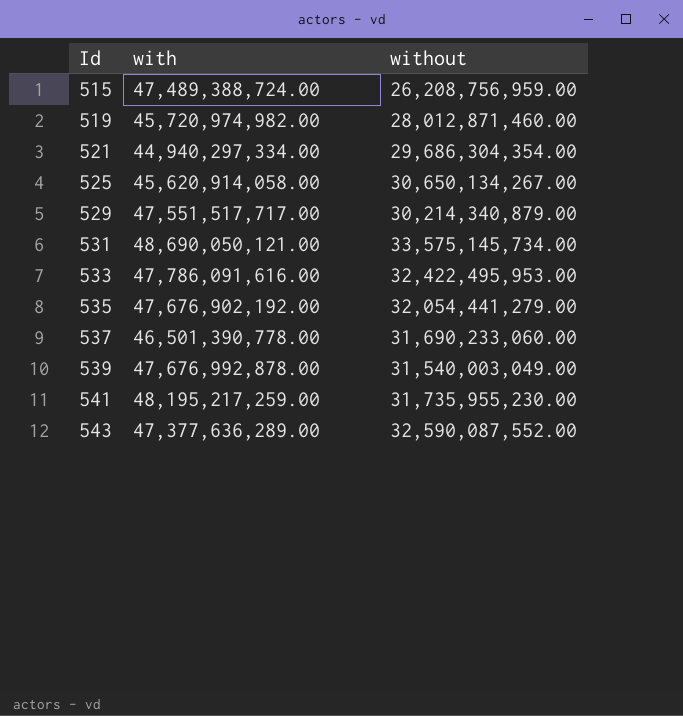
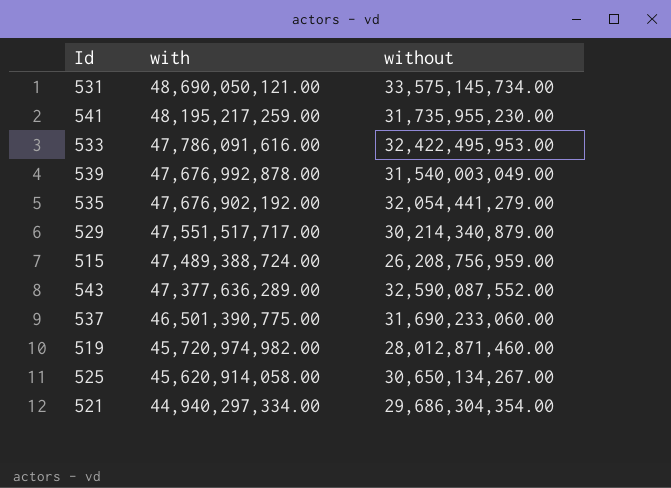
row order: Id ascending -> with descending
537 | with: 46,501,390,778.00 -> 46,501,390,775.00

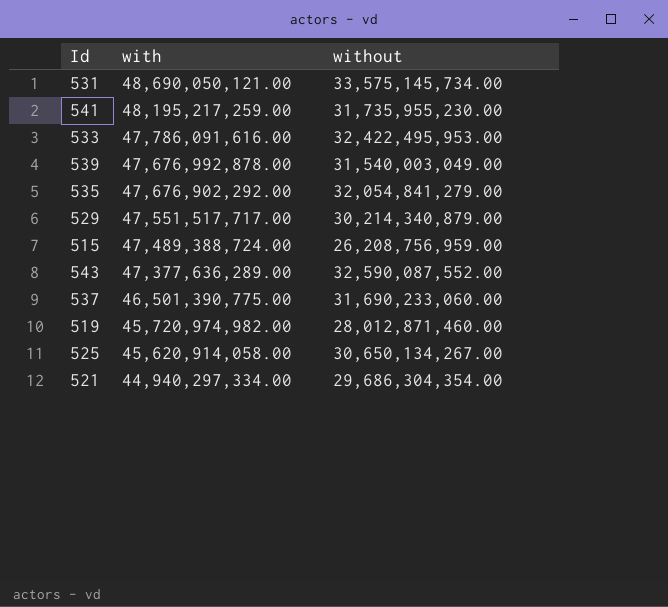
535 | with: 47,676,902,192.00 -> 47,676,902,292.00
535 | without: 32,054,441,279.00 -> 32,054,841,279.00

